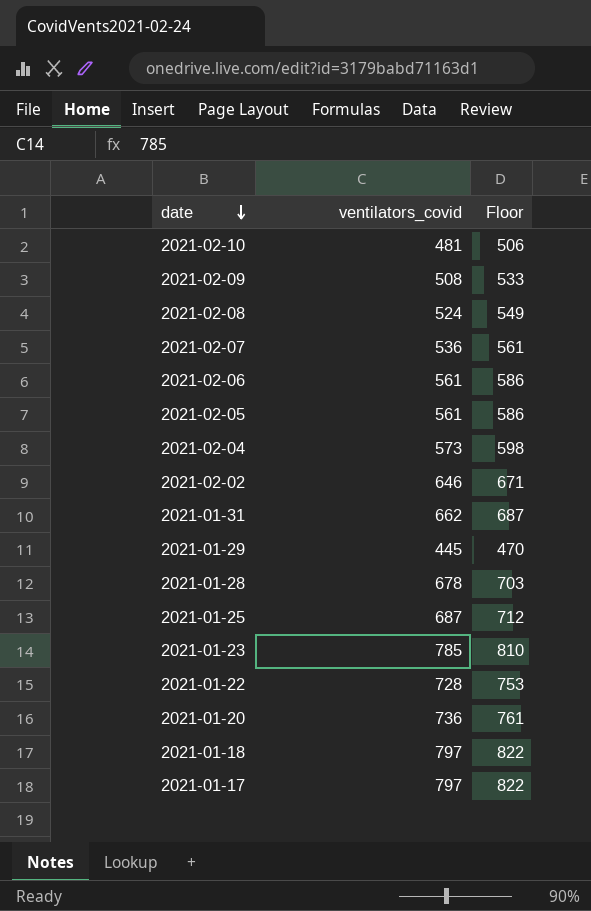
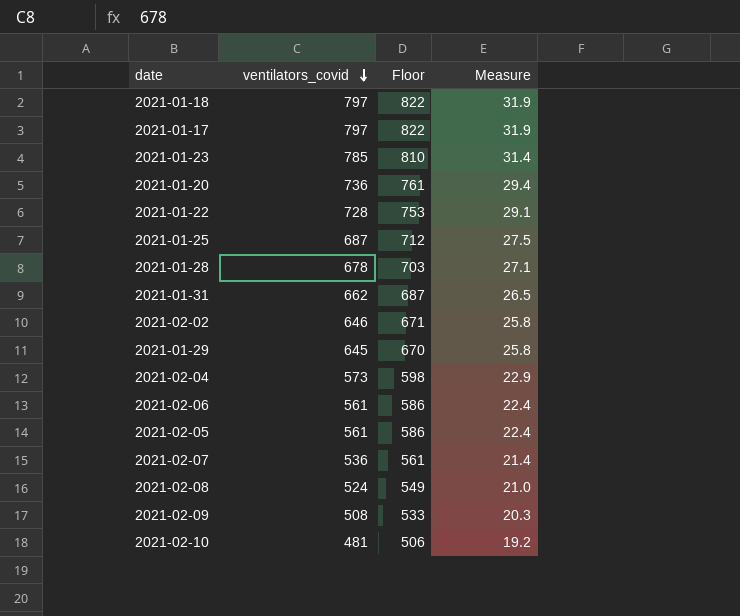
row order: date descending -> ventilators_covid descending
column Measure | formula: none -> [ventilators_covid] * 0.04
2021-01-29 | ventilators_covid: 445 -> 645
2021-01-29 | Floor: 470 -> 670

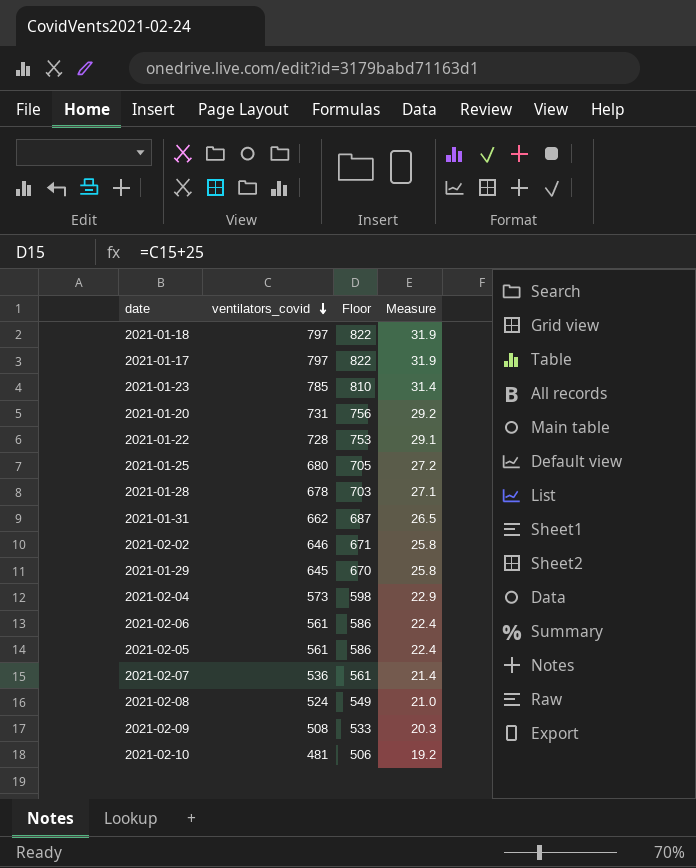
2021-01-20 | ventilators_covid: 736 -> 731
2021-01-20 | Floor: 761 -> 756
2021-01-20 | Measure: 29.4 -> 29.2
2021-01-25 | ventilators_covid: 687 -> 680
2021-01-25 | Floor: 712 -> 705
2021-01-25 | Measure: 27.5 -> 27.2

